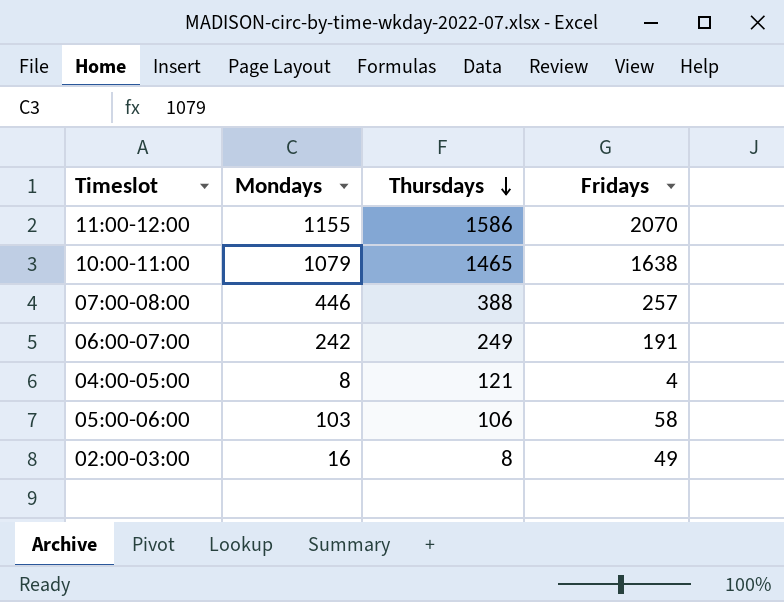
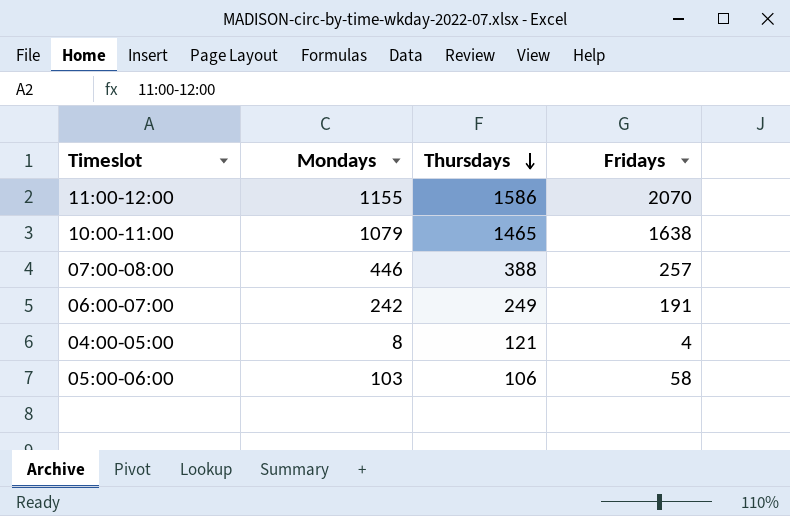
row 02:00-03:00: 16 | 8 | 49 -> none

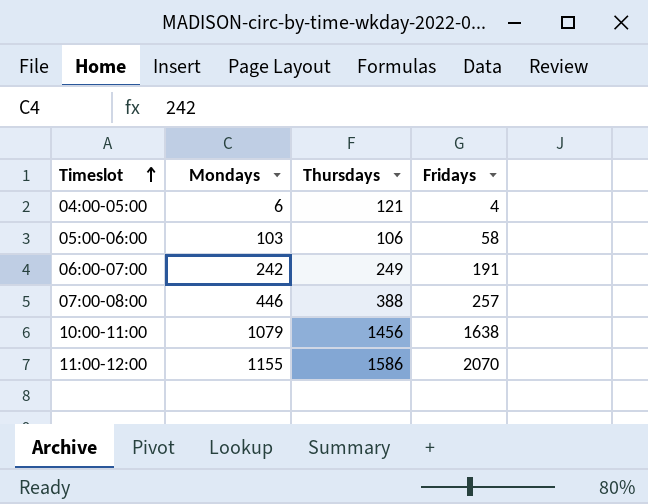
row order: Thursdays descending -> Timeslot ascending
04:00-05:00 | Mondays: 8 -> 6
10:00-11:00 | Thursdays: 1465 -> 1456

